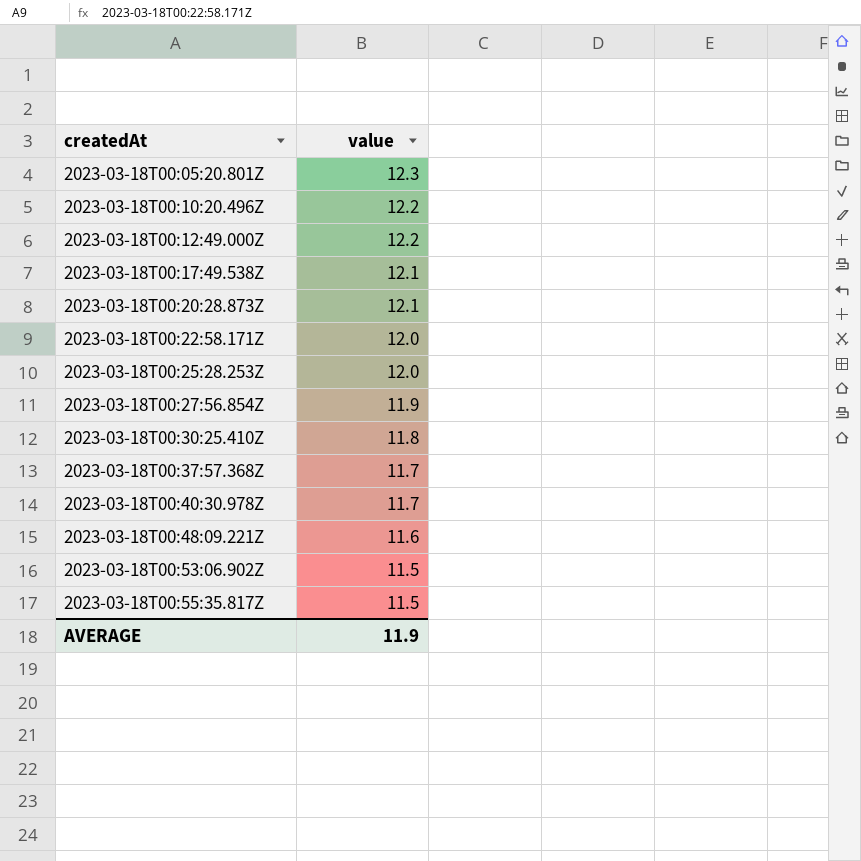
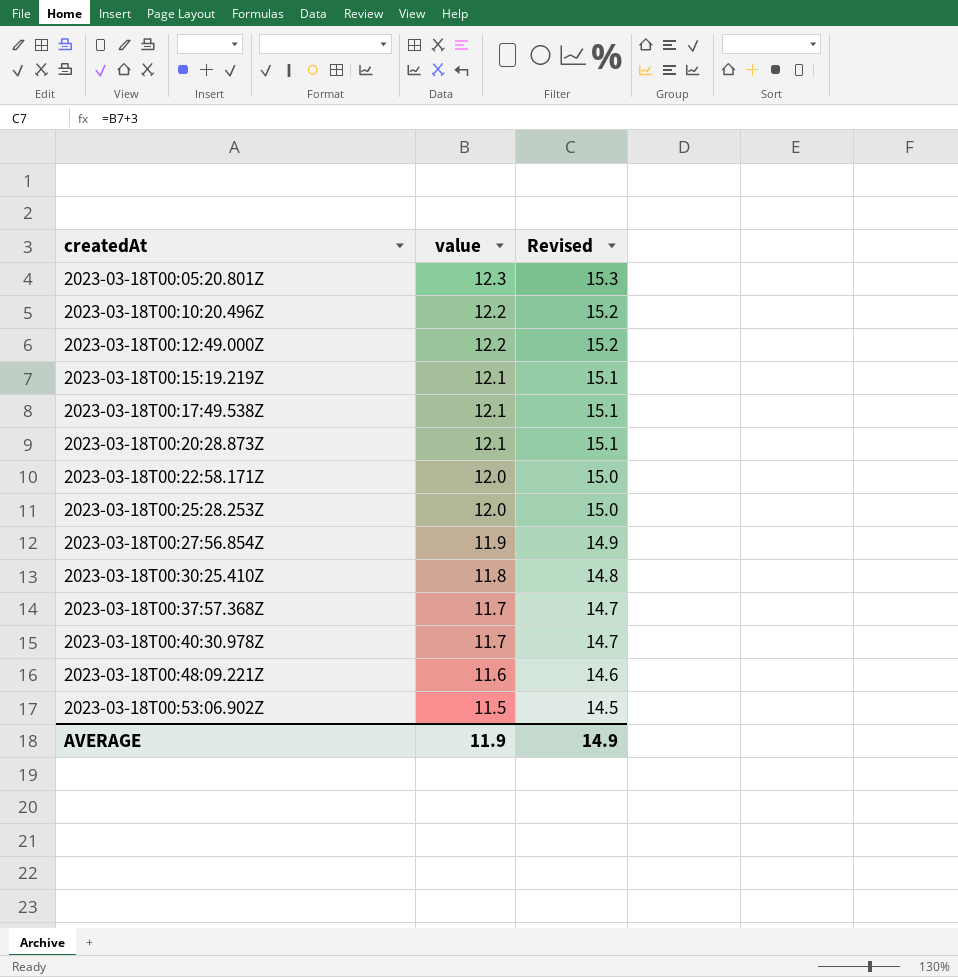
column Revised | formula: none -> [value] + 3
row 2023-03-18T00:55:35.817Z: 11.5 -> none
row 2023-03-18T00:15:19.219Z: none -> 12.1 | 15.1

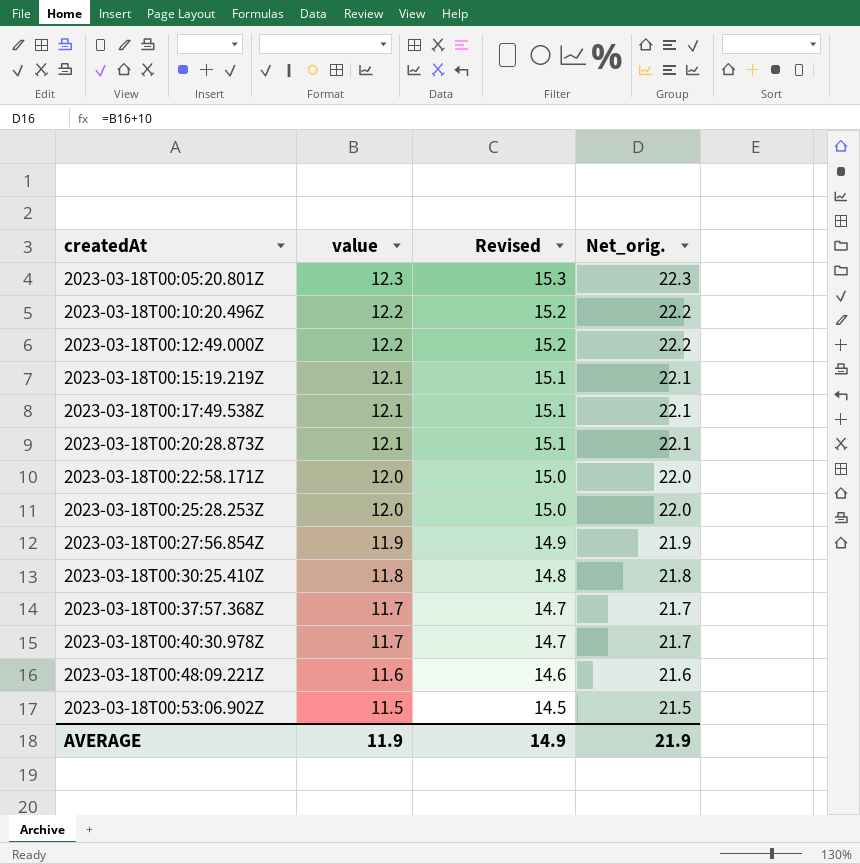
column Net_orig. | formula: none -> [value] + 10

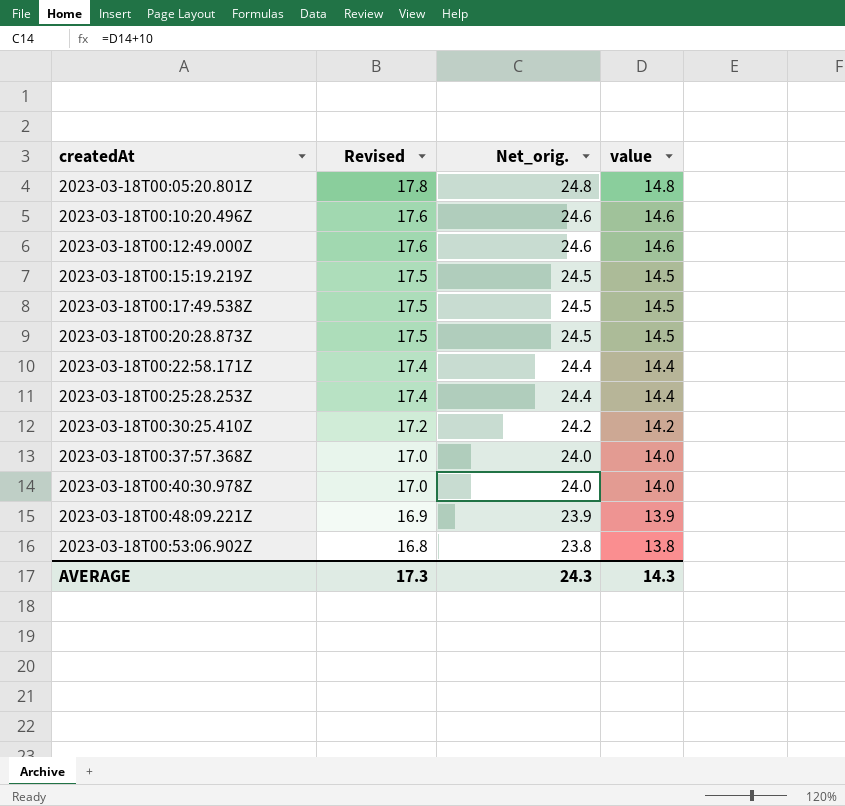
column value | position: 2 -> 4
row 2023-03-18T00:27:56.854Z: 11.9 | 14.9 | 21.9 -> none
2023-03-18T00:05:20.801Z | Revised: 15.3 -> 17.8
2023-03-18T00:05:20.801Z | Net_orig.: 22.3 -> 24.8
2023-03-18T00:05:20.801Z | value: 12.3 -> 14.8
2023-03-18T00:10:20.496Z | Revised: 15.2 -> 17.6
2023-03-18T00:10:20.496Z | Net_orig.: 22.2 -> 24.6
2023-03-18T00:10:20.496Z | value: 12.2 -> 14.6
2023-03-18T00:12:49.000Z | Revised: 15.2 -> 17.6
2023-03-18T00:12:49.000Z | Net_orig.: 22.2 -> 24.6
2023-03-18T00:12:49.000Z | value: 12.2 -> 14.6
2023-03-18T00:15:19.219Z | Revised: 15.1 -> 17.5
2023-03-18T00:15:19.219Z | Net_orig.: 22.1 -> 24.5
2023-03-18T00:15:19.219Z | value: 12.1 -> 14.5
2023-03-18T00:17:49.538Z | Revised: 15.1 -> 17.5
2023-03-18T00:17:49.538Z | Net_orig.: 22.1 -> 24.5
2023-03-18T00:17:49.538Z | value: 12.1 -> 14.5
2023-03-18T00:20:28.873Z | Revised: 15.1 -> 17.5
2023-03-18T00:20:28.873Z | Net_orig.: 22.1 -> 24.5
2023-03-18T00:20:28.873Z | value: 12.1 -> 14.5
2023-03-18T00:22:58.171Z | Revised: 15.0 -> 17.4
2023-03-18T00:22:58.171Z | Net_orig.: 22.0 -> 24.4
2023-03-18T00:22:58.171Z | value: 12.0 -> 14.4
2023-03-18T00:25:28.253Z | Revised: 15.0 -> 17.4
2023-03-18T00:25:28.253Z | Net_orig.: 22.0 -> 24.4
2023-03-18T00:25:28.253Z | value: 12.0 -> 14.4
2023-03-18T00:30:25.410Z | Revised: 14.8 -> 17.2
2023-03-18T00:30:25.410Z | Net_orig.: 21.8 -> 24.2
2023-03-18T00:30:25.410Z | value: 11.8 -> 14.2
2023-03-18T00:37:57.368Z | Revised: 14.7 -> 17.0
2023-03-18T00:37:57.368Z | Net_orig.: 21.7 -> 24.0
2023-03-18T00:37:57.368Z | value: 11.7 -> 14.0
2023-03-18T00:40:30.978Z | Revised: 14.7 -> 17.0
2023-03-18T00:40:30.978Z | Net_orig.: 21.7 -> 24.0
2023-03-18T00:40:30.978Z | value: 11.7 -> 14.0
2023-03-18T00:48:09.221Z | Revised: 14.6 -> 16.9
2023-03-18T00:48:09.221Z | Net_orig.: 21.6 -> 23.9
2023-03-18T00:48:09.221Z | value: 11.6 -> 13.9
2023-03-18T00:53:06.902Z | Revised: 14.5 -> 16.8
2023-03-18T00:53:06.902Z | Net_orig.: 21.5 -> 23.8
2023-03-18T00:53:06.902Z | value: 11.5 -> 13.8
AVERAGE | Revised: 14.9 -> 17.3
AVERAGE | Net_orig.: 21.9 -> 24.3
AVERAGE | value: 11.9 -> 14.3

